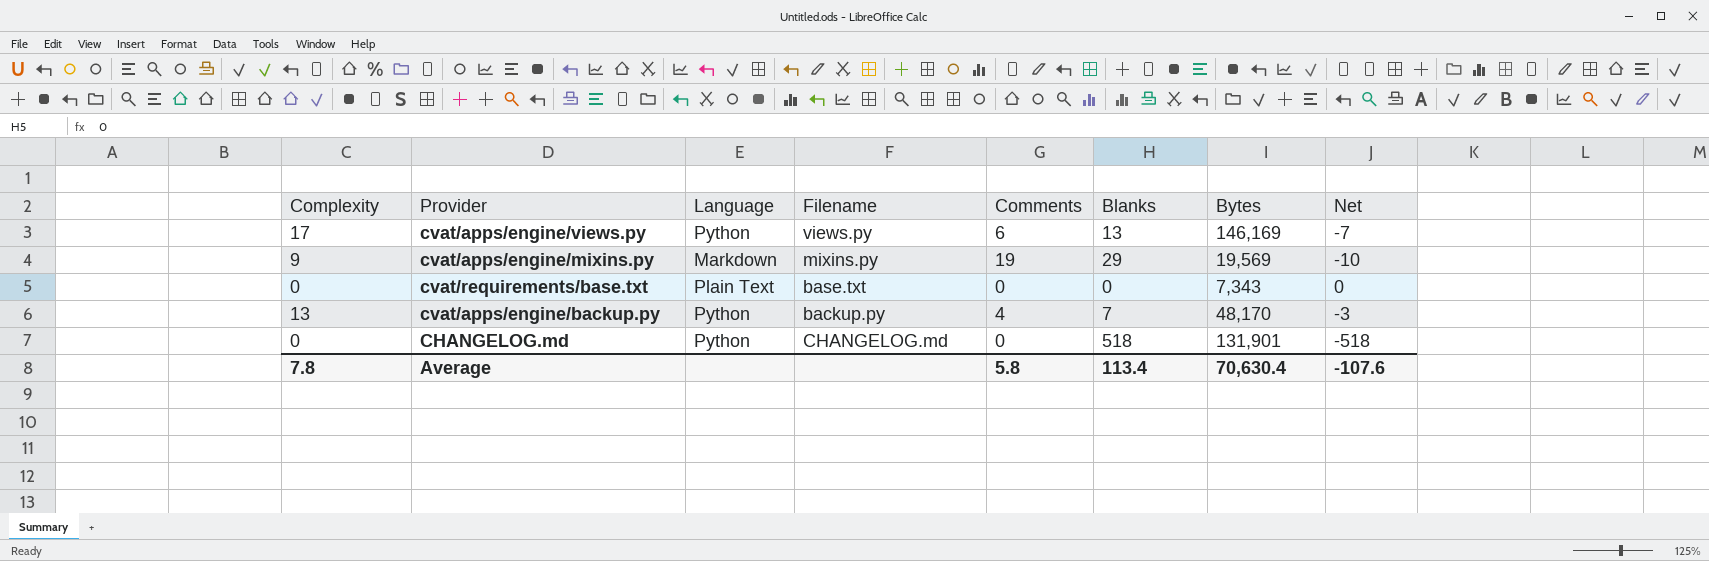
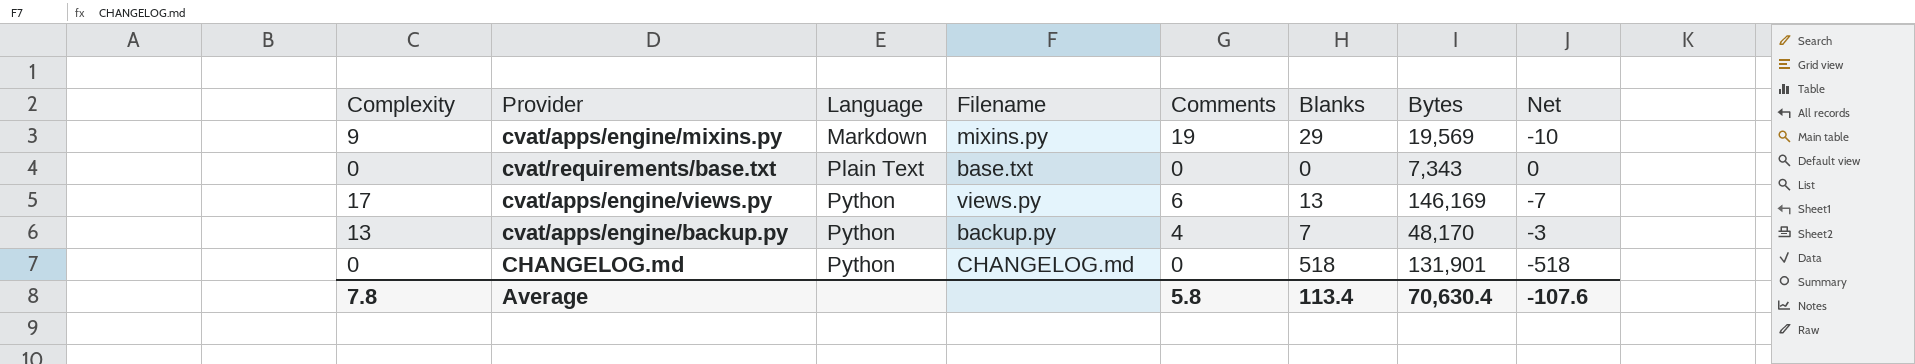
row order: none -> Language ascending

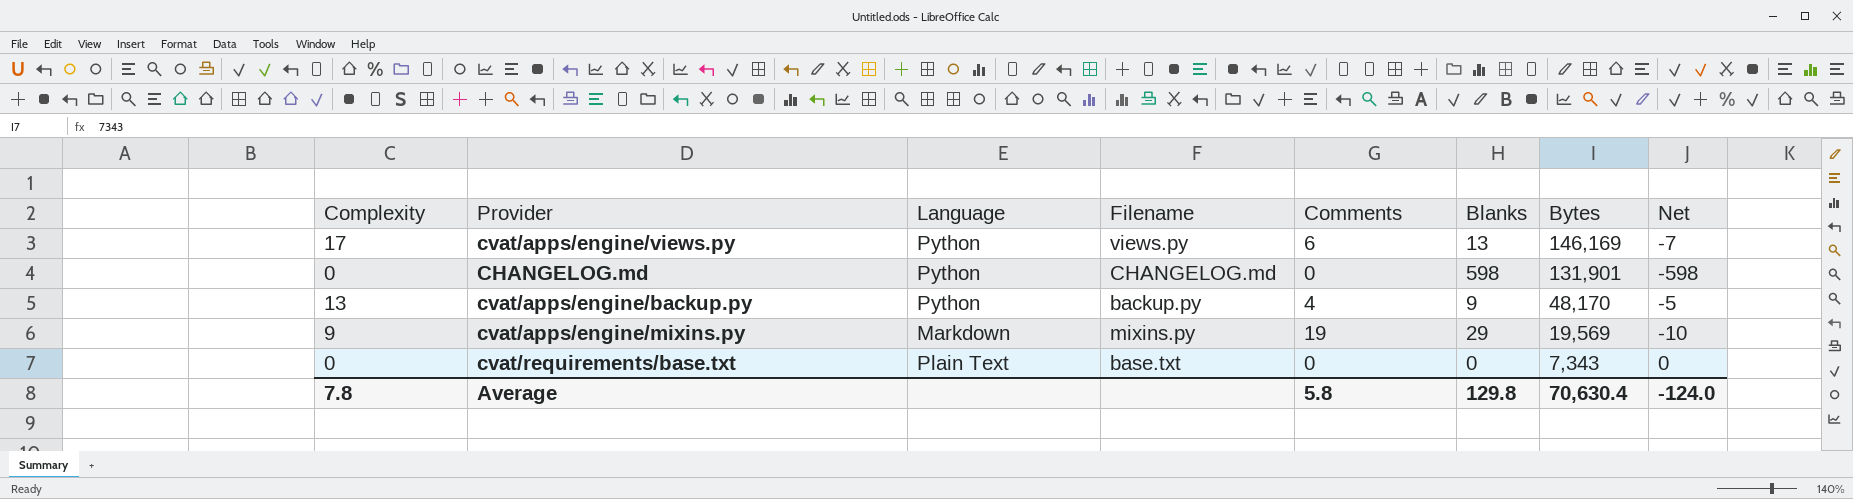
row order: Language ascending -> Bytes descending
CHANGELOG.md | Blanks: 518 -> 598
CHANGELOG.md | Net: -518 -> -598
cvat/apps/engine/backup.py | Blanks: 7 -> 9
cvat/apps/engine/backup.py | Net: -3 -> -5
Average | Blanks: 113.4 -> 129.8
Average | Net: -107.6 -> -124.0

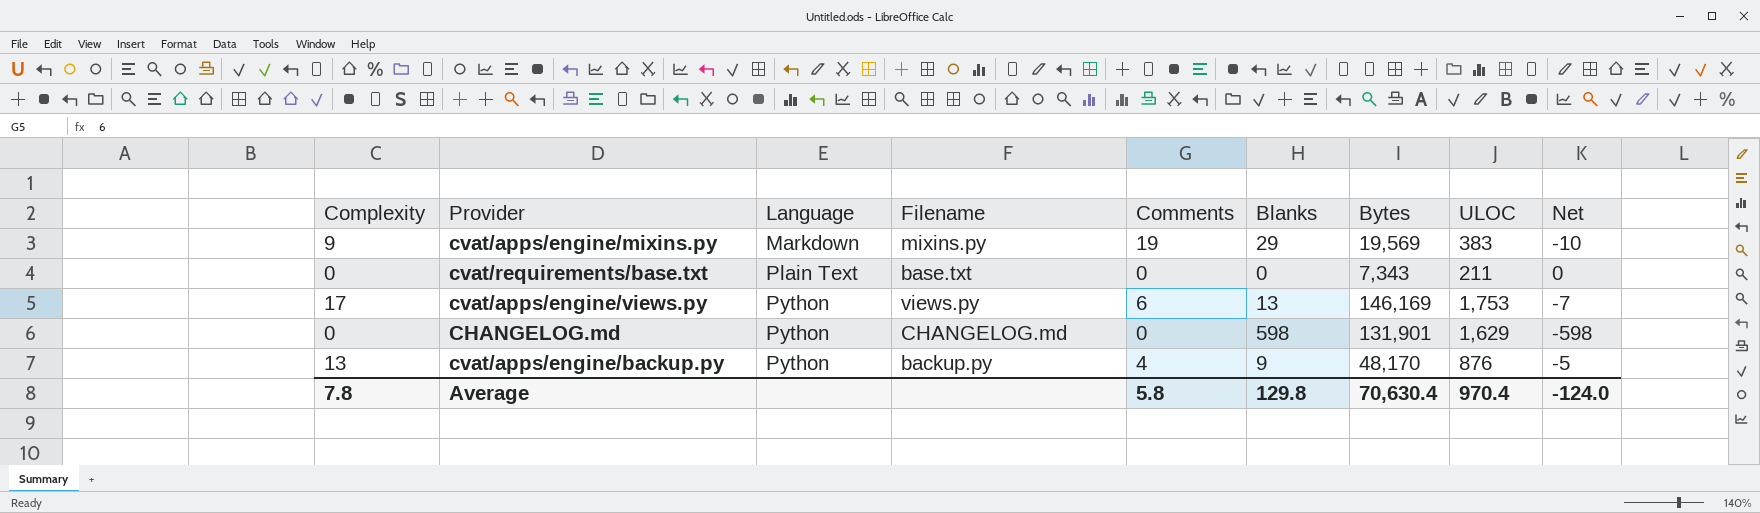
row order: Bytes descending -> Language ascending
column ULOC | position: none -> 8

